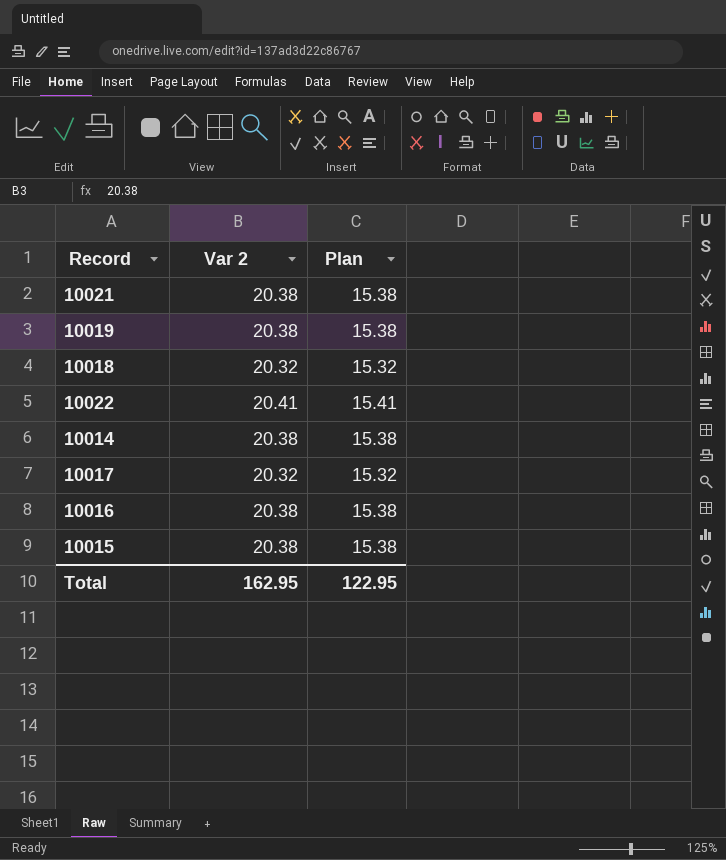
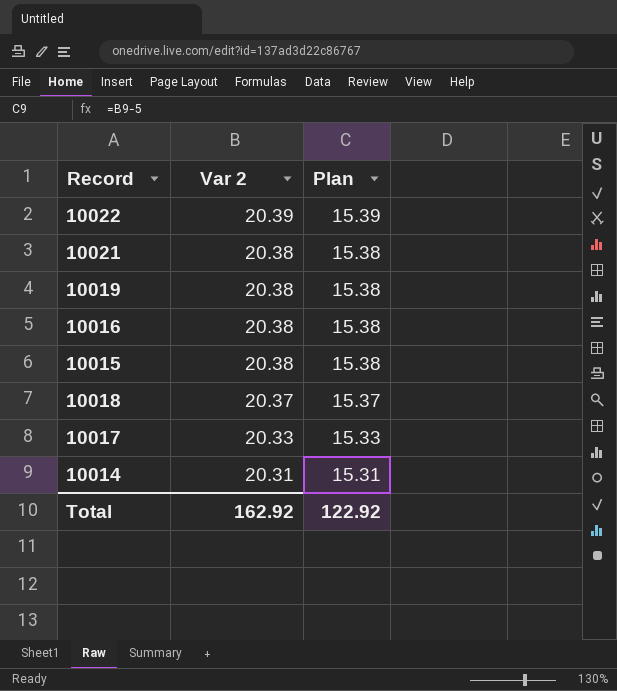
row order: none -> Var 2 descending
10022 | Var 2: 20.41 -> 20.39
10022 | Plan: 15.41 -> 15.39
10018 | Var 2: 20.32 -> 20.37
10018 | Plan: 15.32 -> 15.37
10017 | Var 2: 20.32 -> 20.33
10017 | Plan: 15.32 -> 15.33
10014 | Var 2: 20.38 -> 20.31
10014 | Plan: 15.38 -> 15.31
Total | Var 2: 162.95 -> 162.92
Total | Plan: 122.95 -> 122.92

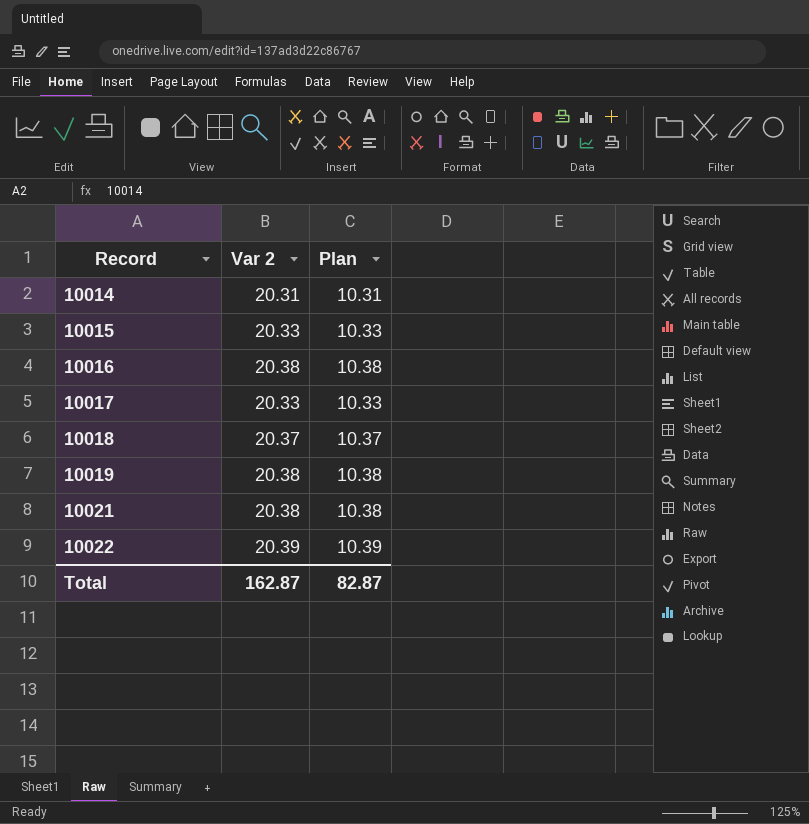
row order: Var 2 descending -> Record ascending
column Plan | formula: [Var 2] - 5 -> [Var 2] - 10
10015 | Var 2: 20.38 -> 20.33
Total | Var 2: 162.92 -> 162.87
Total | Plan: 122.92 -> 82.87

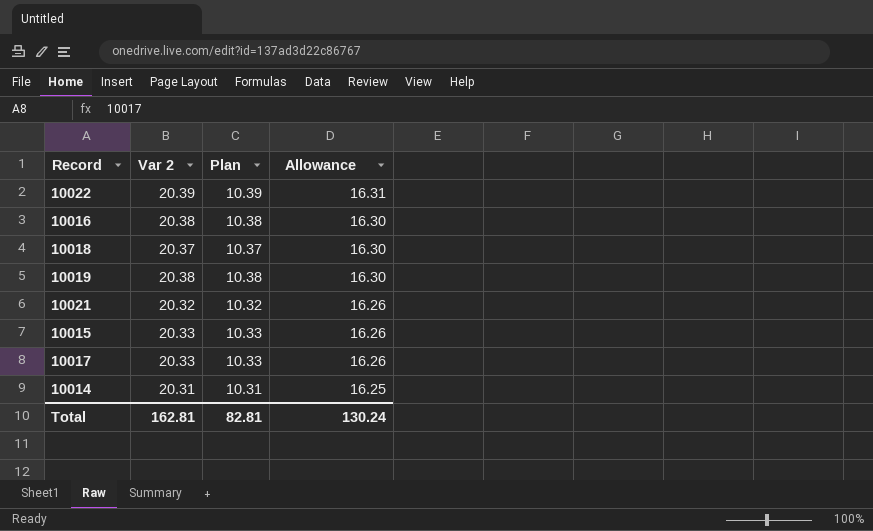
row order: Record ascending -> Allowance descending
column Allowance | formula: none -> [Var 2] * 0.8
10021 | Var 2: 20.38 -> 20.32
10021 | Plan: 10.38 -> 10.32
Total | Var 2: 162.87 -> 162.81
Total | Plan: 82.87 -> 82.81

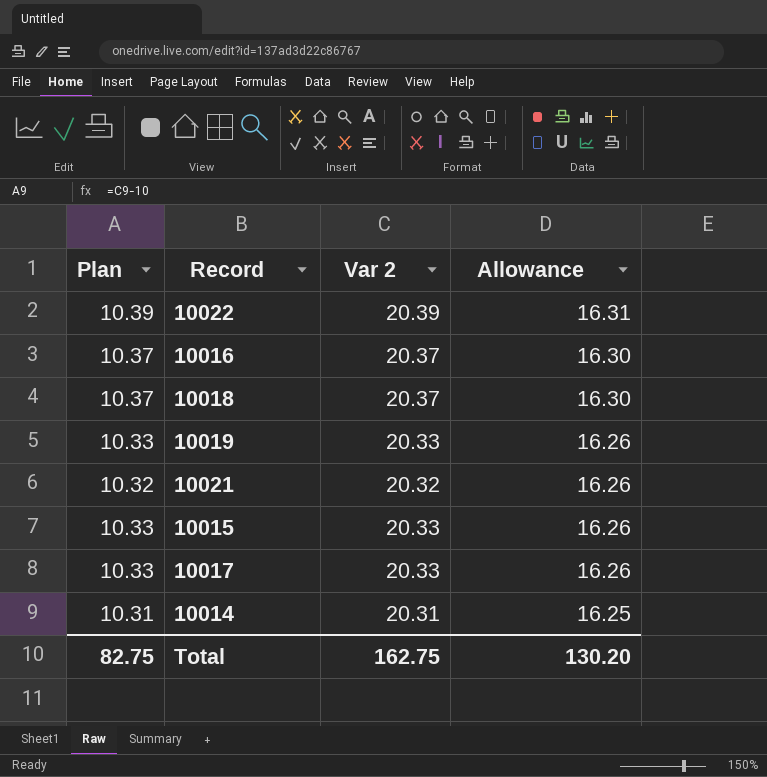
column Plan | position: 3 -> 1
10016 | Plan: 10.38 -> 10.37
10016 | Var 2: 20.38 -> 20.37
10019 | Plan: 10.38 -> 10.33
10019 | Var 2: 20.38 -> 20.33
10019 | Allowance: 16.30 -> 16.26
Total | Plan: 82.81 -> 82.75
Total | Var 2: 162.81 -> 162.75
Total | Allowance: 130.24 -> 130.20

